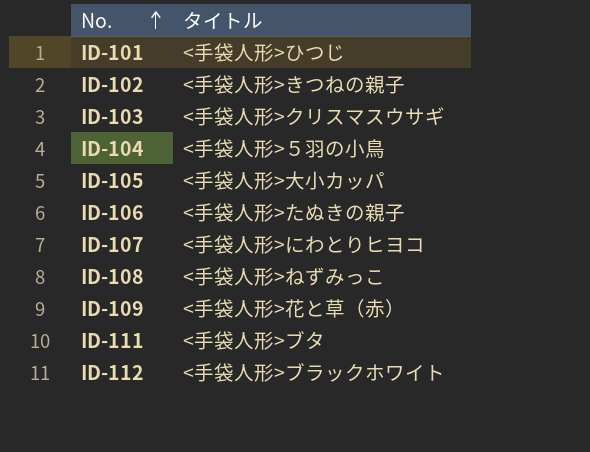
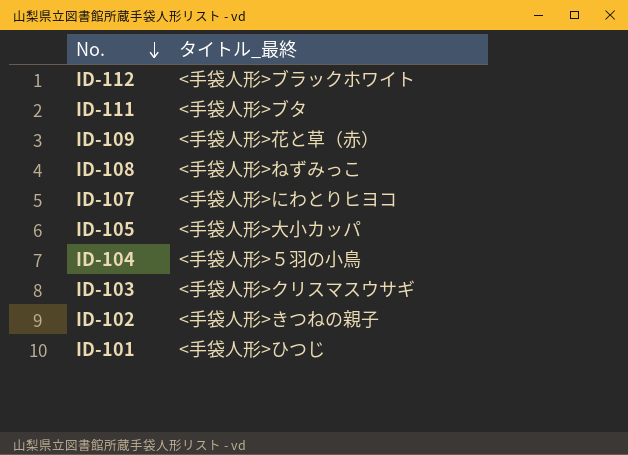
row order: No. ascending -> No. descending
column name: タイトル -> タイトル_最終
row ID-106: <手袋人形>たぬきの親子 -> none

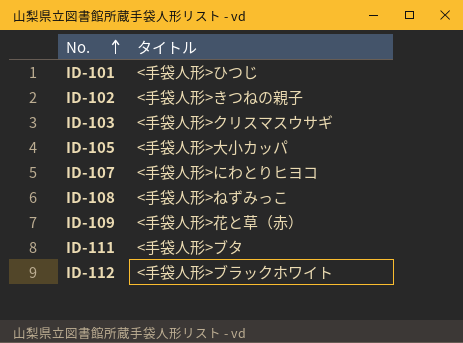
row order: No. descending -> No. ascending
column name: タイトル_最終 -> タイトル
row ID-104: <手袋人形>５羽の小鳥 -> none

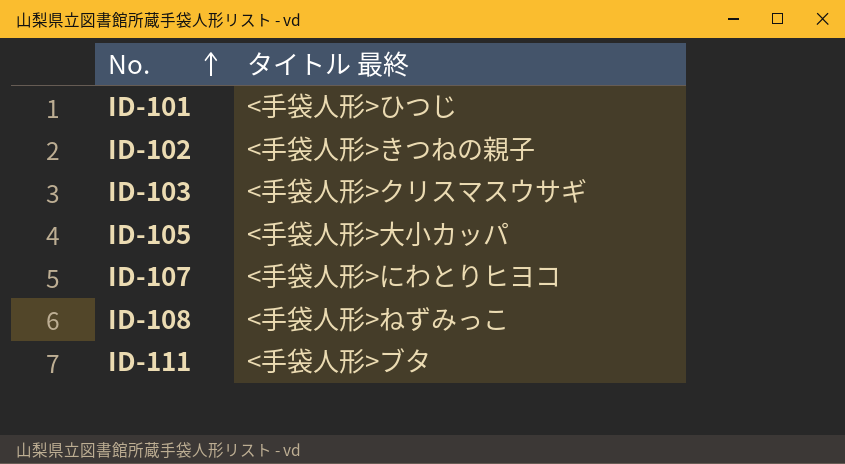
column name: タイトル -> タイトル 最終
row ID-109: <手袋人形>花と草（赤） -> none
row ID-112: <手袋人形>ブラックホワイト -> none

